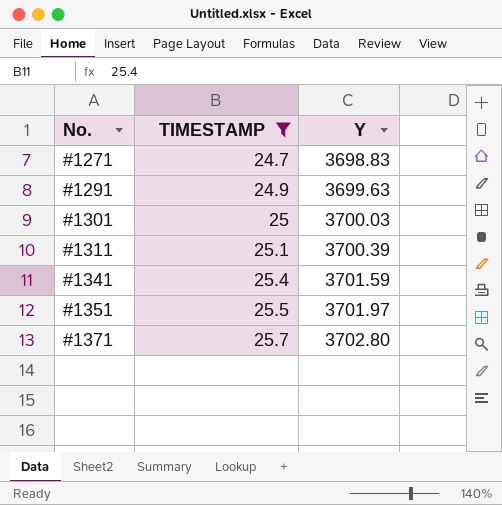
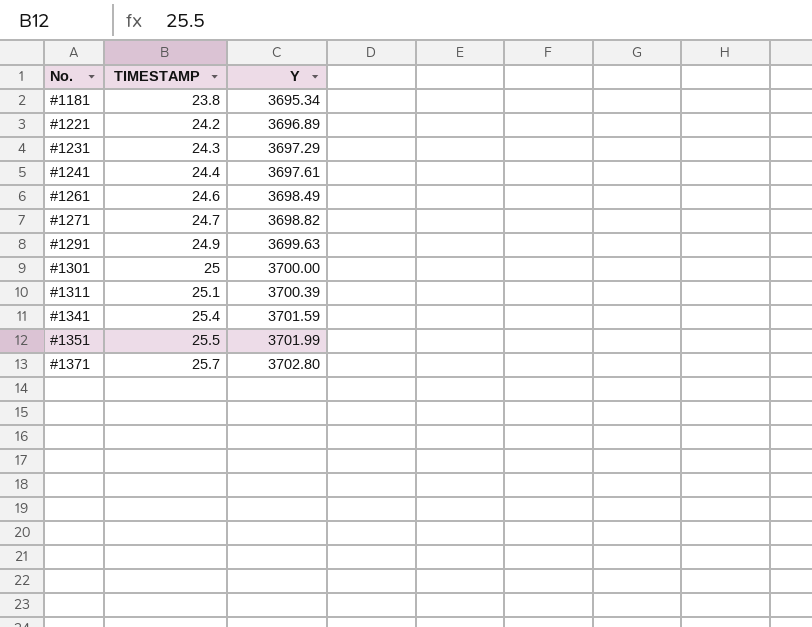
filter: TIMESTAMP >= 24.7 -> none
#1271 | Y: 3698.83 -> 3698.82
#1301 | Y: 3700.03 -> 3700.00
#1351 | Y: 3701.97 -> 3701.99

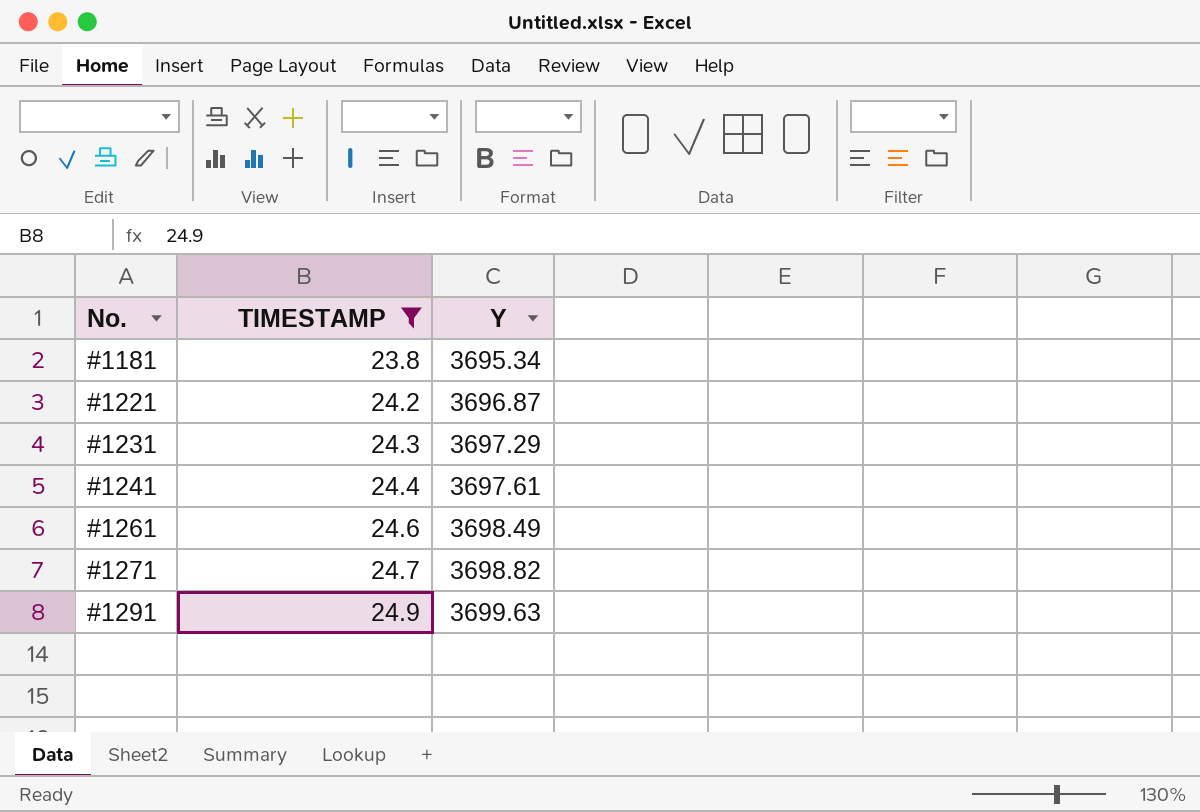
filter: none -> TIMESTAMP <= 24.9
#1221 | Y: 3696.89 -> 3696.87

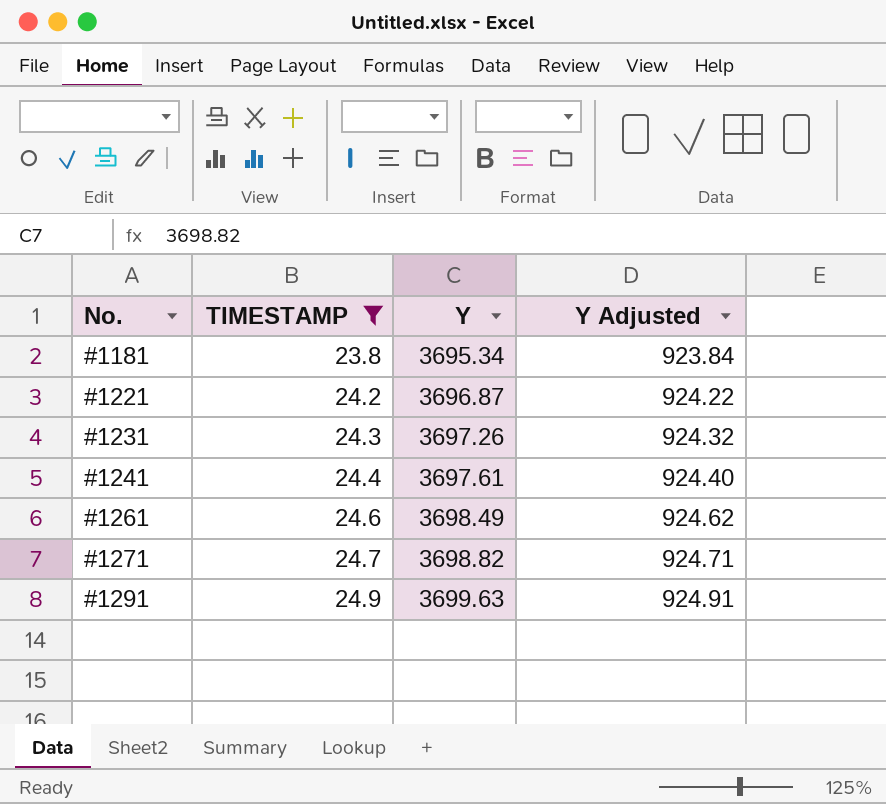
column Y Adjusted | formula: none -> [Y] * 0.25
#1231 | Y: 3697.29 -> 3697.26

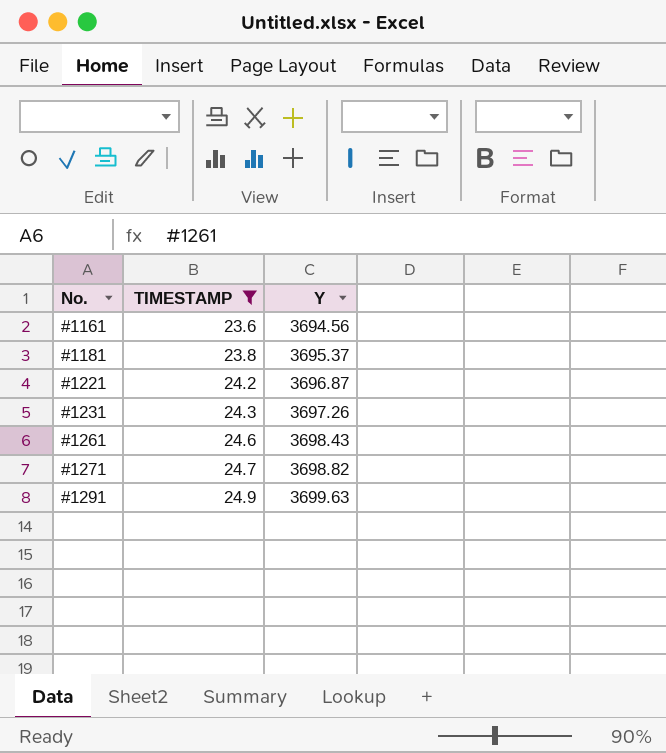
column Y Adjusted | formula: [Y] * 0.25 -> none
row #1241: 24.4 | 3697.61 | 924.40 -> none
row #1161: none -> 23.6 | 3694.56
#1181 | Y: 3695.34 -> 3695.37
#1261 | Y: 3698.49 -> 3698.43

